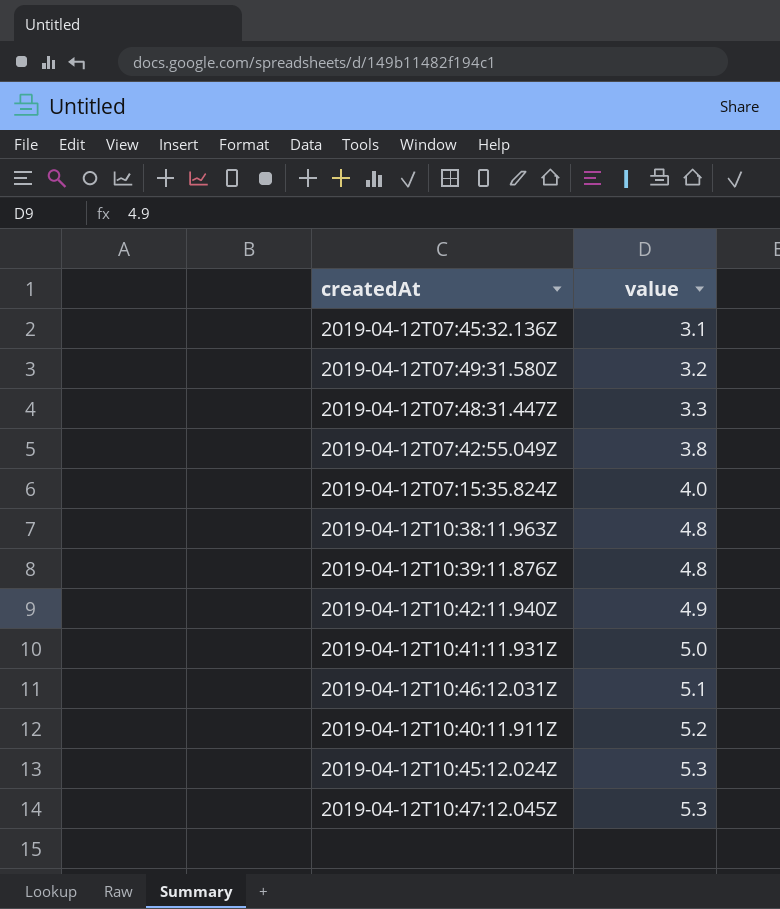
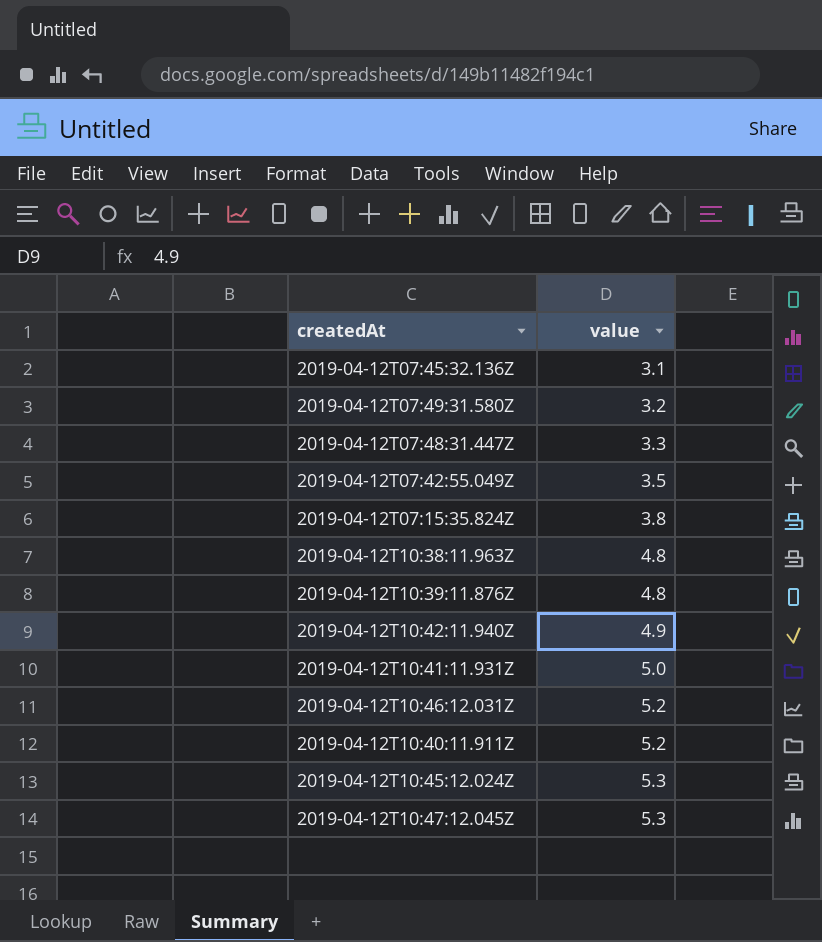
2019-04-12T07:42:55.049Z | value: 3.8 -> 3.5
2019-04-12T07:15:35.824Z | value: 4.0 -> 3.8
2019-04-12T10:46:12.031Z | value: 5.1 -> 5.2

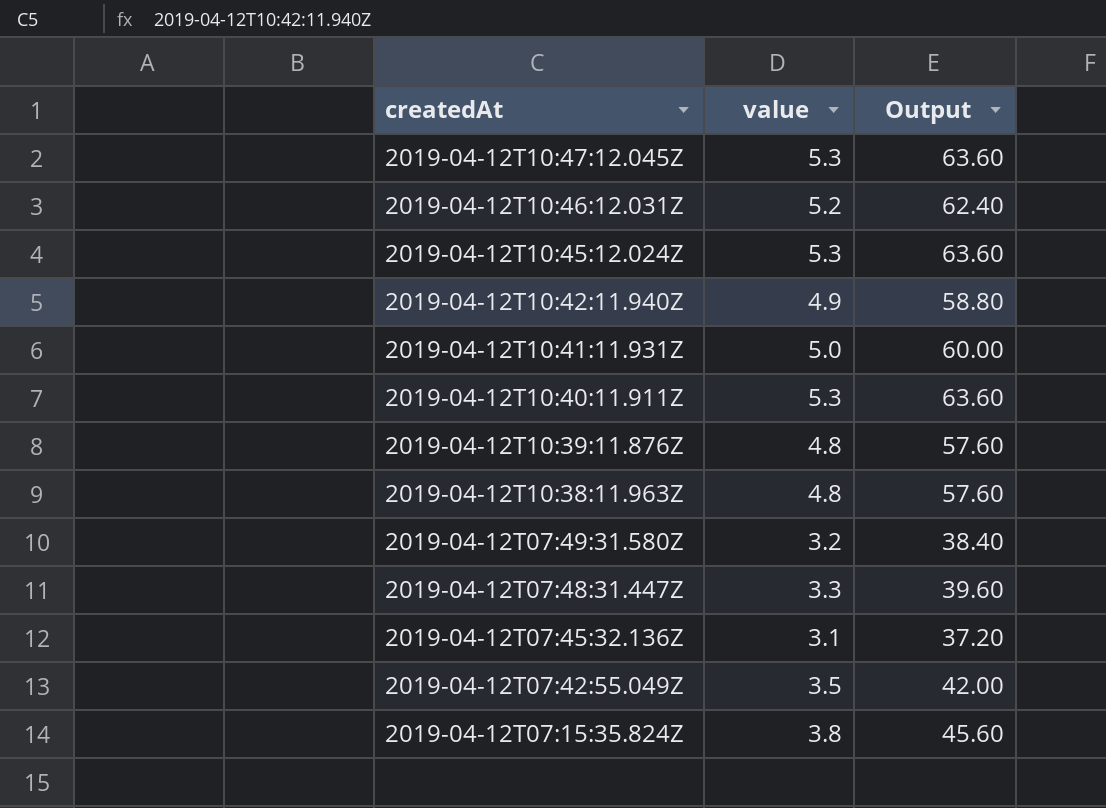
row order: value ascending -> createdAt descending
column Output | formula: none -> [value] * 12
2019-04-12T10:40:11.911Z | value: 5.2 -> 5.3

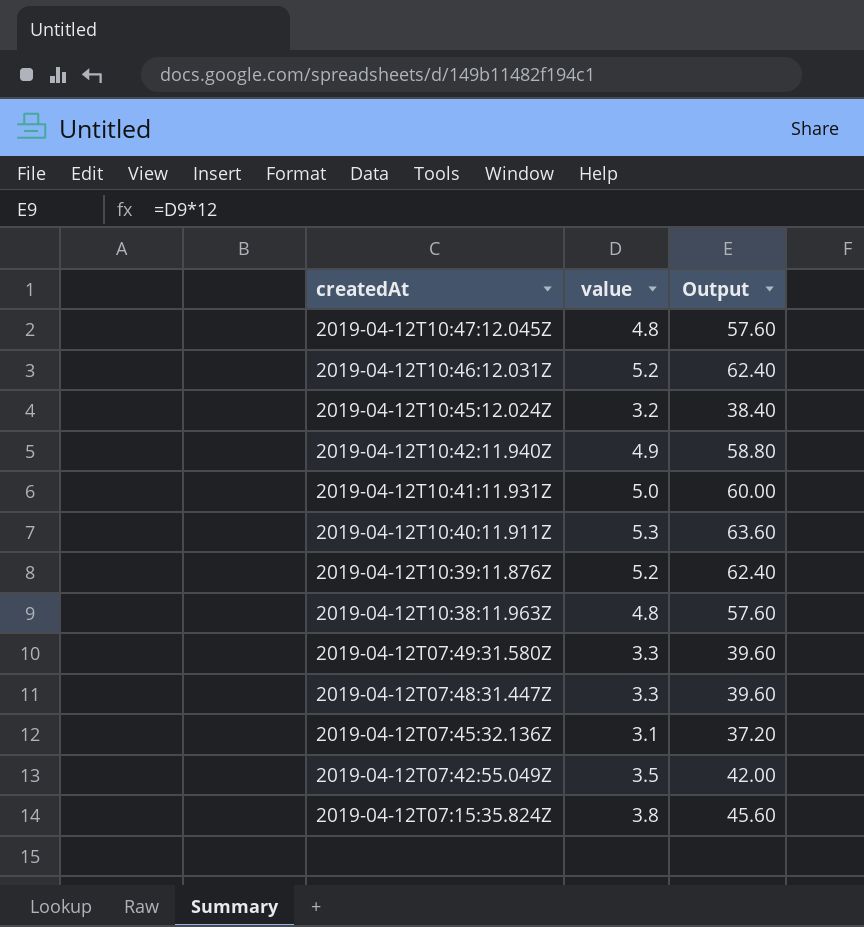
2019-04-12T10:47:12.045Z | value: 5.3 -> 4.8
2019-04-12T10:47:12.045Z | Output: 63.60 -> 57.60
2019-04-12T10:45:12.024Z | value: 5.3 -> 3.2
2019-04-12T10:45:12.024Z | Output: 63.60 -> 38.40
2019-04-12T10:39:11.876Z | value: 4.8 -> 5.2
2019-04-12T10:39:11.876Z | Output: 57.60 -> 62.40
2019-04-12T07:49:31.580Z | value: 3.2 -> 3.3
2019-04-12T07:49:31.580Z | Output: 38.40 -> 39.60

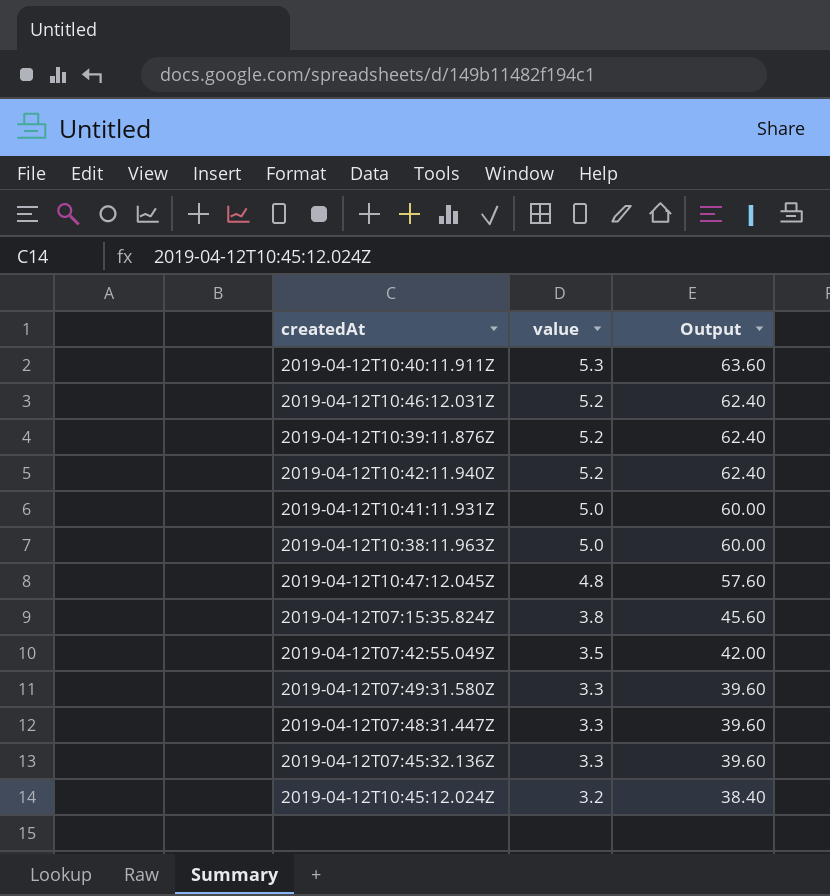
row order: createdAt descending -> value descending
2019-04-12T10:42:11.940Z | value: 4.9 -> 5.2
2019-04-12T10:42:11.940Z | Output: 58.80 -> 62.40
2019-04-12T10:38:11.963Z | value: 4.8 -> 5.0
2019-04-12T10:38:11.963Z | Output: 57.60 -> 60.00
2019-04-12T07:45:32.136Z | value: 3.1 -> 3.3
2019-04-12T07:45:32.136Z | Output: 37.20 -> 39.60

